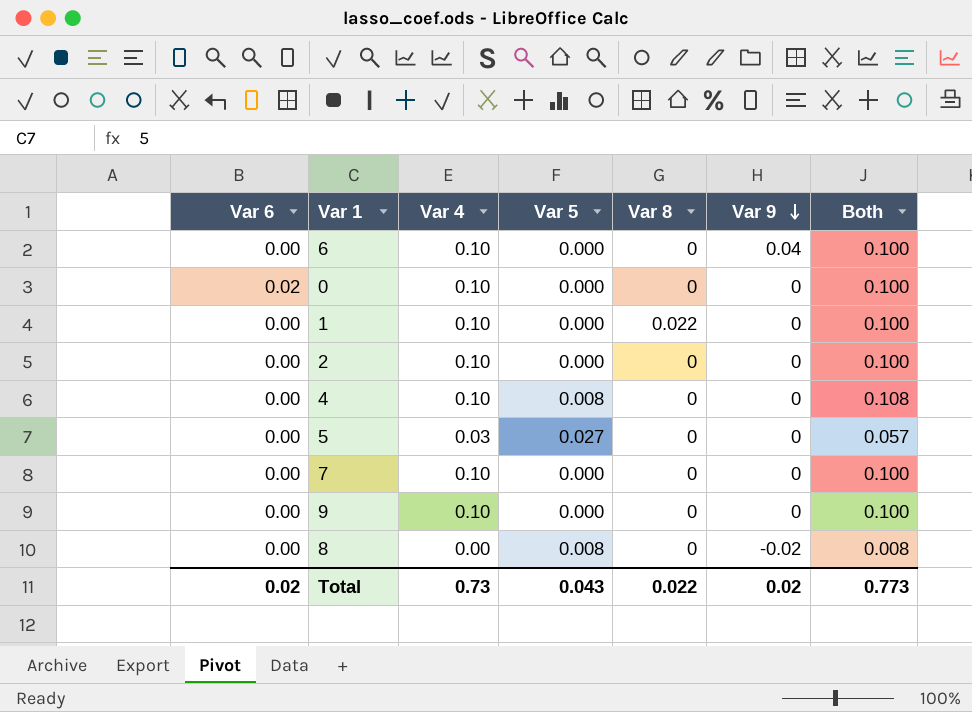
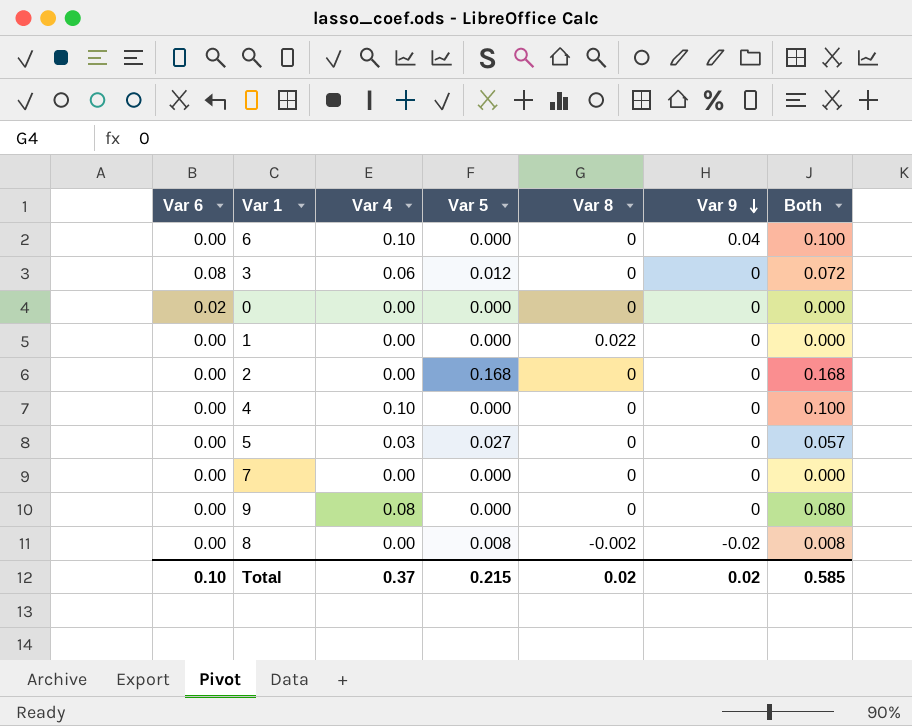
row 3: none -> 0.08 | 0.06 | 0.012 | 0 | 0 | 0.072
0 | Var 4: 0.10 -> 0.00
0 | Both: 0.100 -> 0.000
1 | Var 4: 0.10 -> 0.00
1 | Both: 0.100 -> 0.000
2 | Var 4: 0.10 -> 0.00
2 | Var 5: 0.000 -> 0.168
2 | Both: 0.100 -> 0.168
4 | Var 5: 0.008 -> 0.000
4 | Both: 0.108 -> 0.100
7 | Var 4: 0.10 -> 0.00
7 | Both: 0.100 -> 0.000
9 | Var 4: 0.10 -> 0.08
9 | Both: 0.100 -> 0.080
8 | Var 8: 0 -> -0.002
Total | Var 6: 0.02 -> 0.10
Total | Var 4: 0.73 -> 0.37
Total | Var 5: 0.043 -> 0.215
Total | Var 8: 0.022 -> 0.02
Total | Both: 0.773 -> 0.585

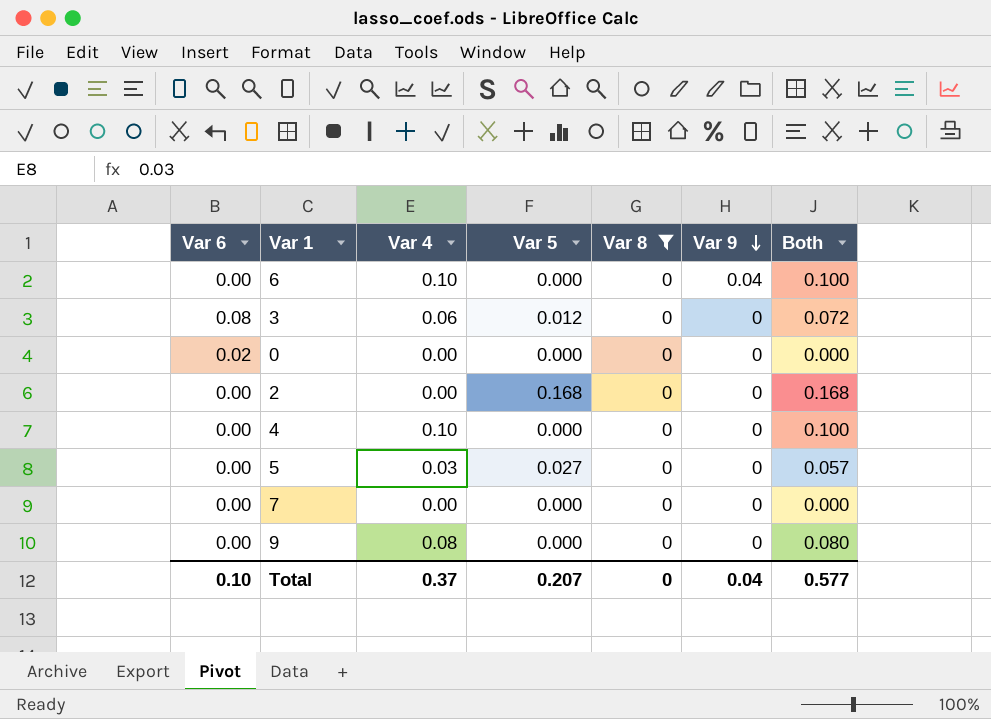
filter: none -> Var 8 = 0
Total | Var 5: 0.215 -> 0.207
Total | Var 8: 0.02 -> 0
Total | Var 9: 0.02 -> 0.04
Total | Both: 0.585 -> 0.577

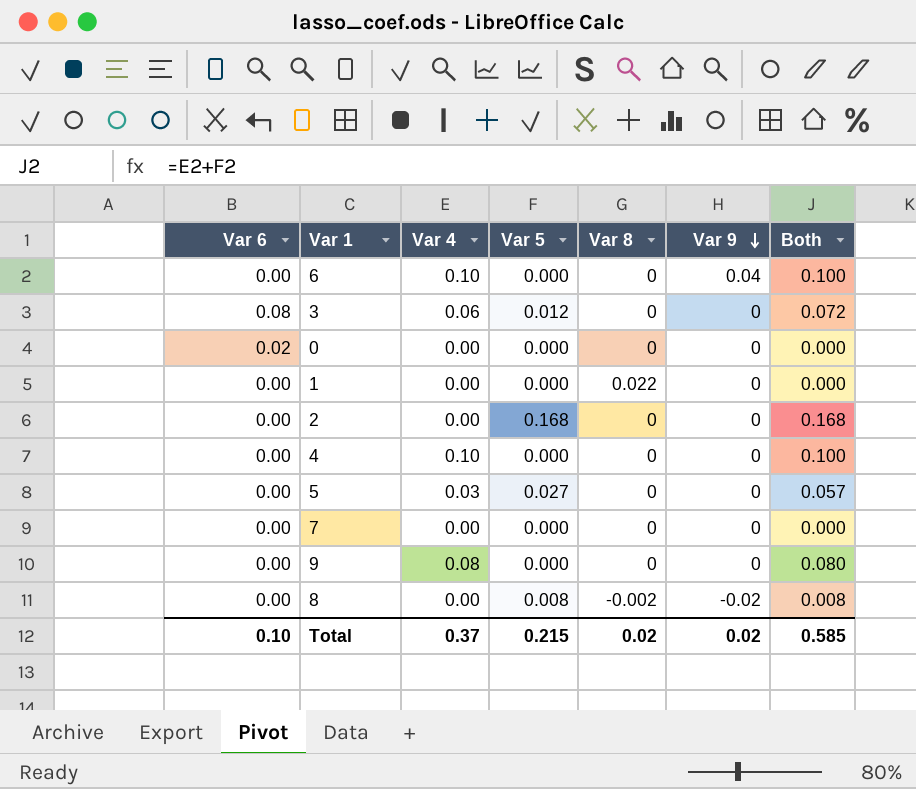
filter: Var 8 = 0 -> none
Total | Var 5: 0.207 -> 0.215
Total | Var 8: 0 -> 0.02
Total | Var 9: 0.04 -> 0.02
Total | Both: 0.577 -> 0.585

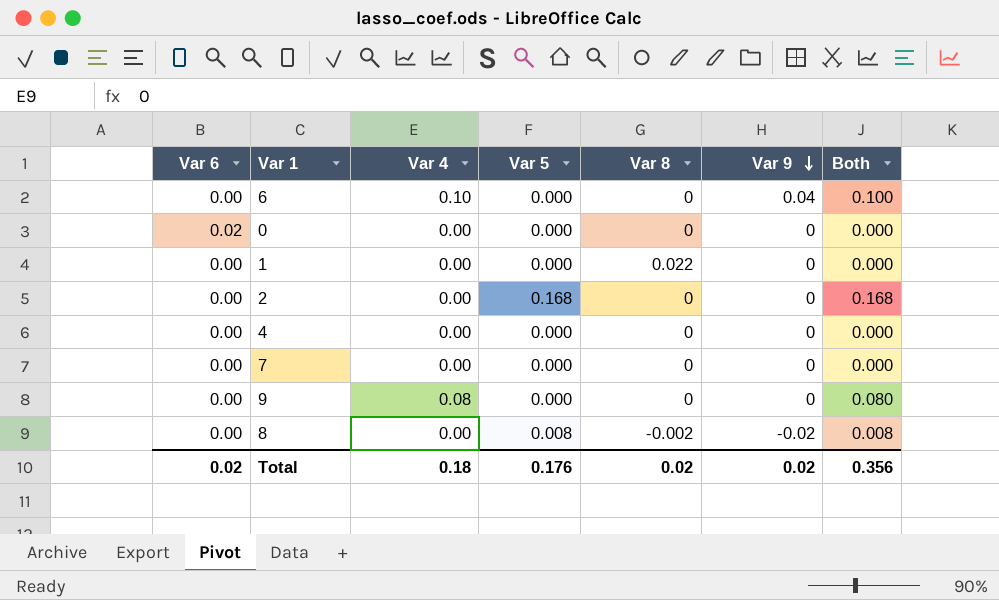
row 3: 0.08 | 0.06 | 0.012 | 0 | 0 | 0.072 -> none
row 5: 0.00 | 0.03 | 0.027 | 0 | 0 | 0.057 -> none
4 | Var 4: 0.10 -> 0.00
4 | Both: 0.100 -> 0.000
Total | Var 6: 0.10 -> 0.02
Total | Var 4: 0.37 -> 0.18
Total | Var 5: 0.215 -> 0.176
Total | Both: 0.585 -> 0.356

